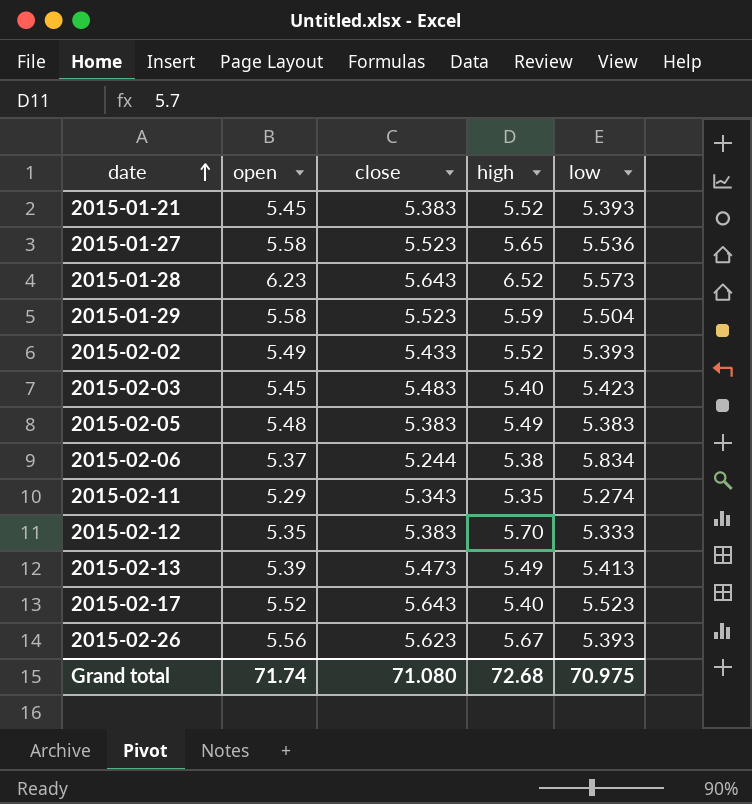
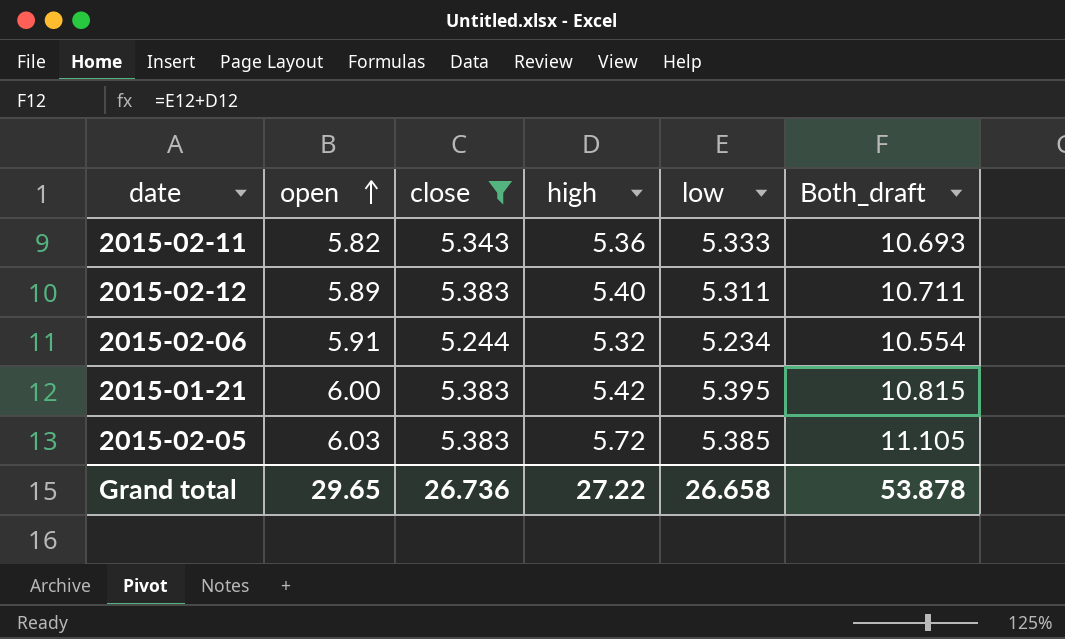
filter: none -> close <= 5.383
row order: date ascending -> open ascending
column Both_draft | formula: none -> [high] + [low]
2015-02-11 | open: 5.29 -> 5.82
2015-02-11 | high: 5.35 -> 5.36
2015-02-11 | low: 5.274 -> 5.333
2015-02-12 | open: 5.35 -> 5.89
2015-02-12 | high: 5.70 -> 5.40
2015-02-12 | low: 5.333 -> 5.311
2015-02-06 | open: 5.37 -> 5.91
2015-02-06 | high: 5.38 -> 5.32
2015-02-06 | low: 5.834 -> 5.234
2015-01-21 | open: 5.45 -> 6.00
2015-01-21 | high: 5.52 -> 5.42
2015-01-21 | low: 5.393 -> 5.395
2015-02-05 | open: 5.48 -> 6.03
2015-02-05 | high: 5.49 -> 5.72
2015-02-05 | low: 5.383 -> 5.385
Grand total | open: 71.74 -> 29.65
Grand total | close: 71.080 -> 26.736
Grand total | high: 72.68 -> 27.22
Grand total | low: 70.975 -> 26.658

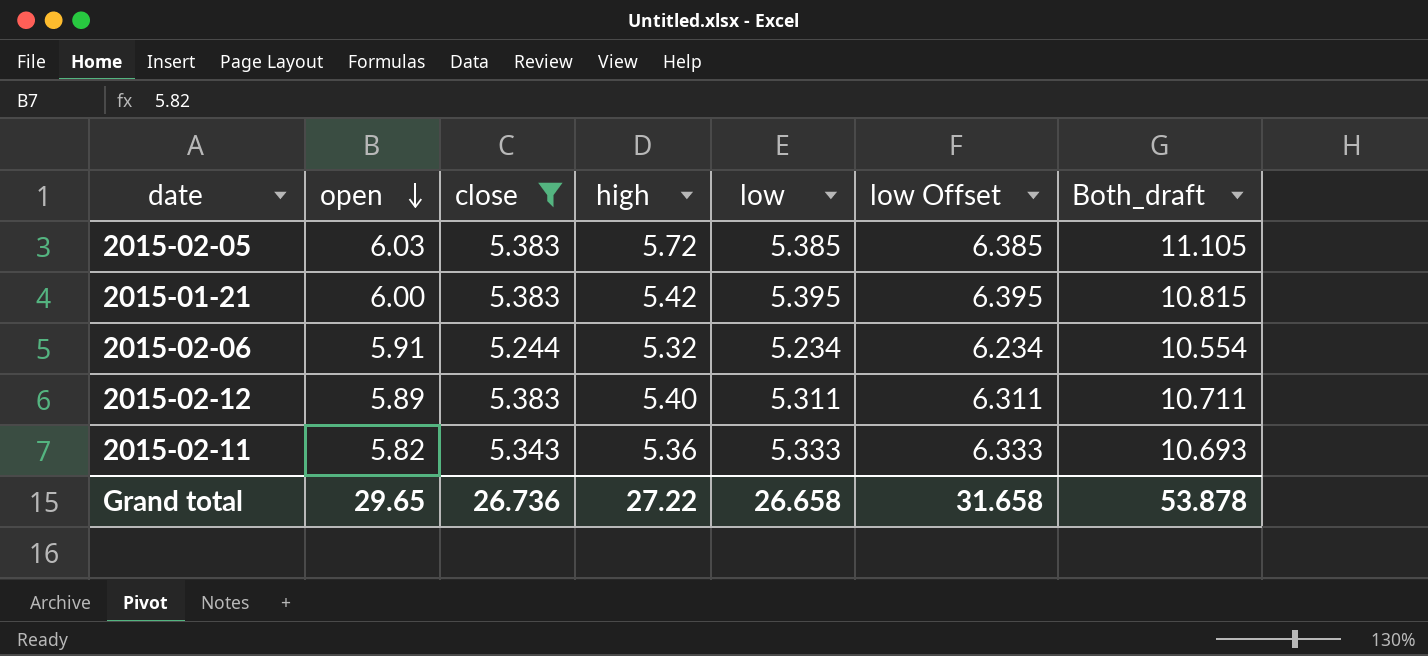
row order: open ascending -> open descending
column low Offset | formula: none -> [low] + 1

